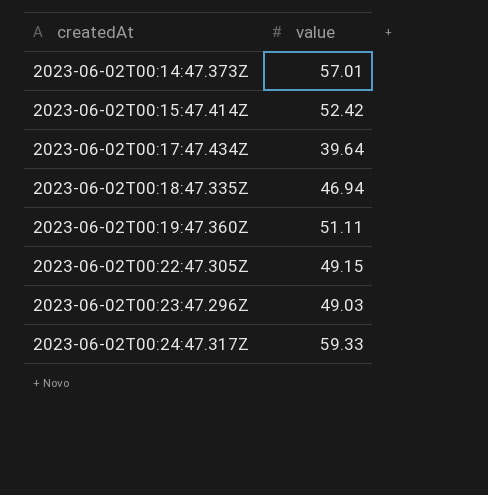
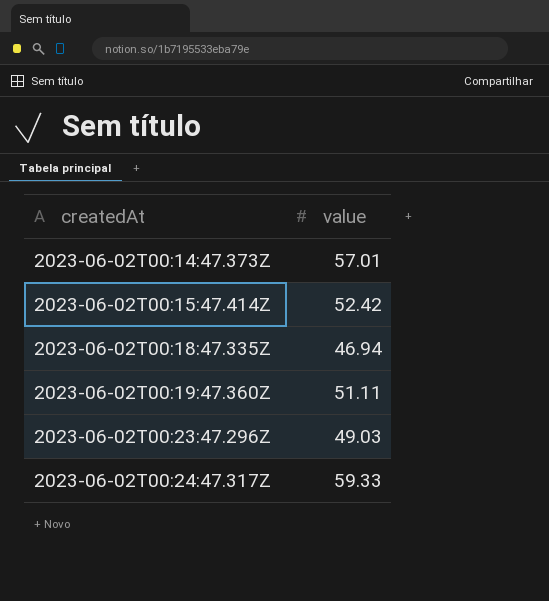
row 2023-06-02T00:17:47.434Z: 39.64 -> none
row 2023-06-02T00:22:47.305Z: 49.15 -> none

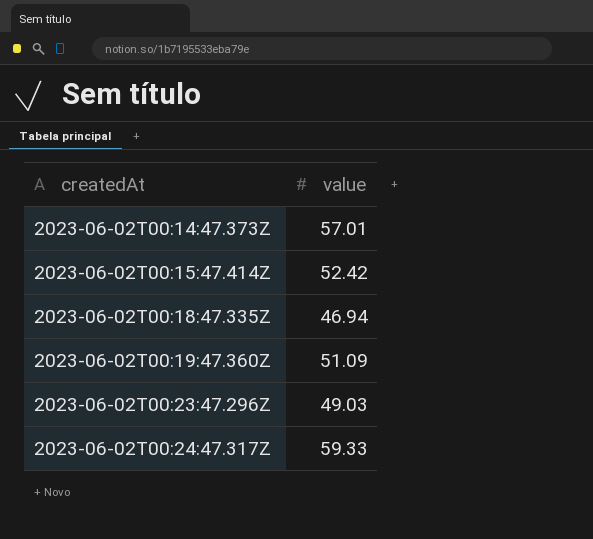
2023-06-02T00:19:47.360Z | value: 51.11 -> 51.09

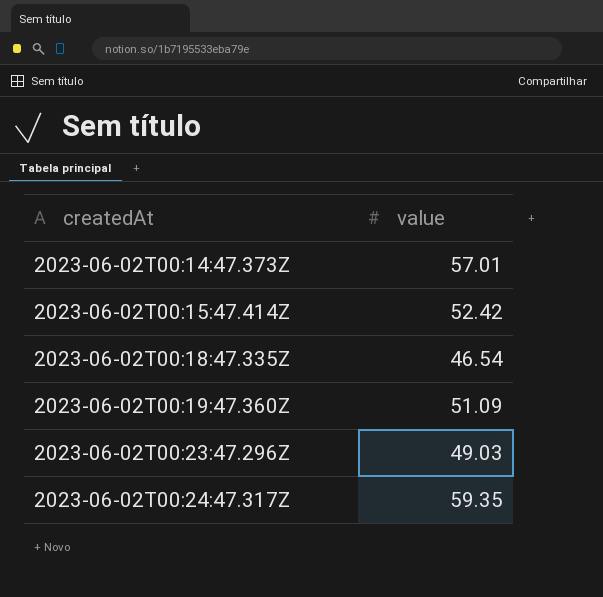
2023-06-02T00:18:47.335Z | value: 46.94 -> 46.54
2023-06-02T00:24:47.317Z | value: 59.33 -> 59.35

